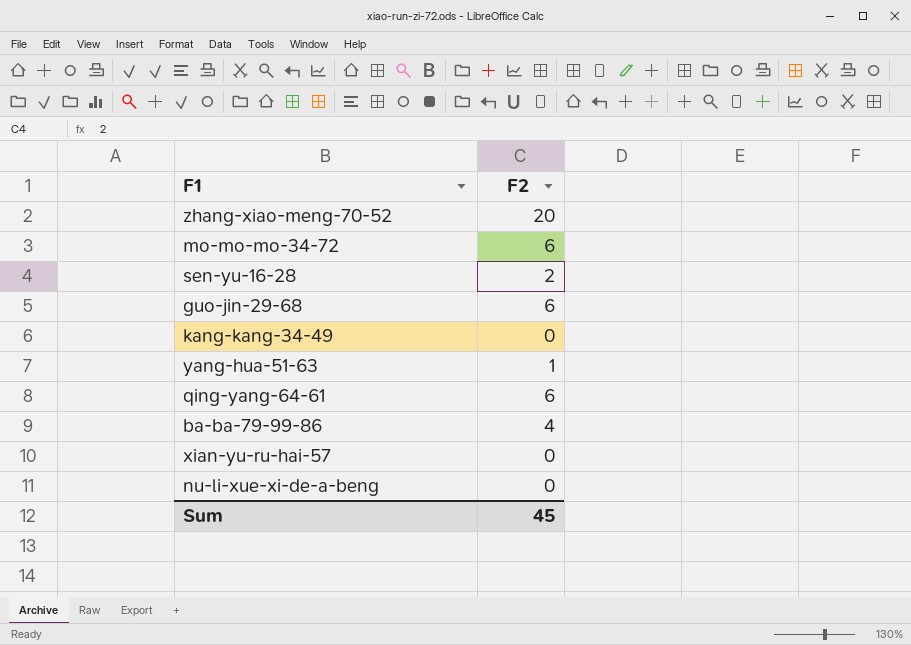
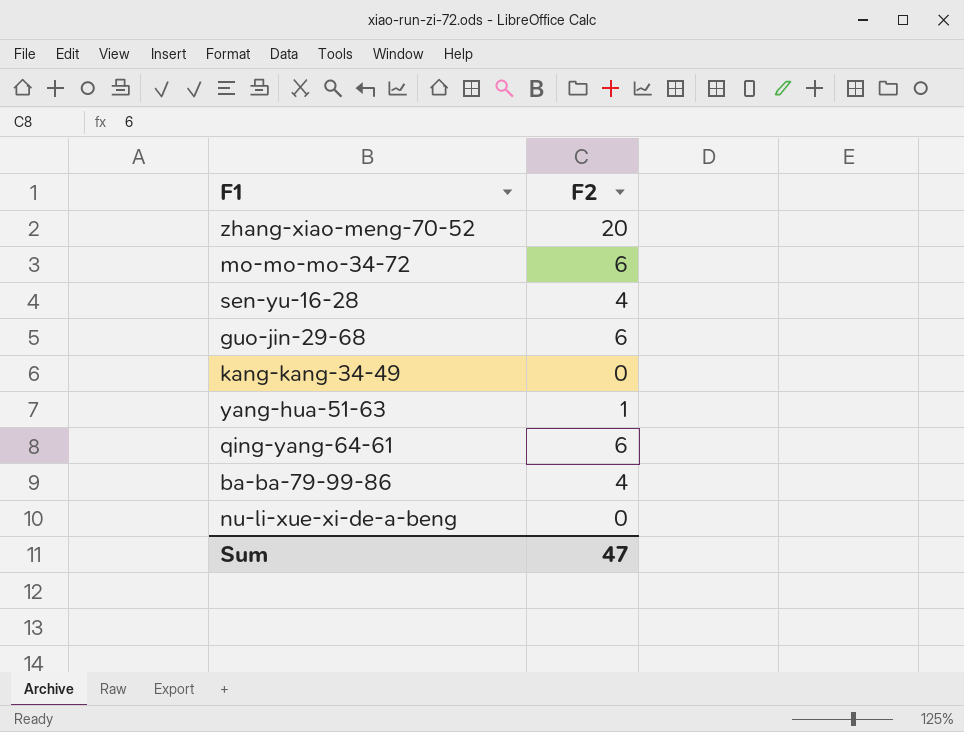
row xian-yu-ru-hai-57: 0 -> none
sen-yu-16-28 | F2: 2 -> 4
Sum | F2: 45 -> 47

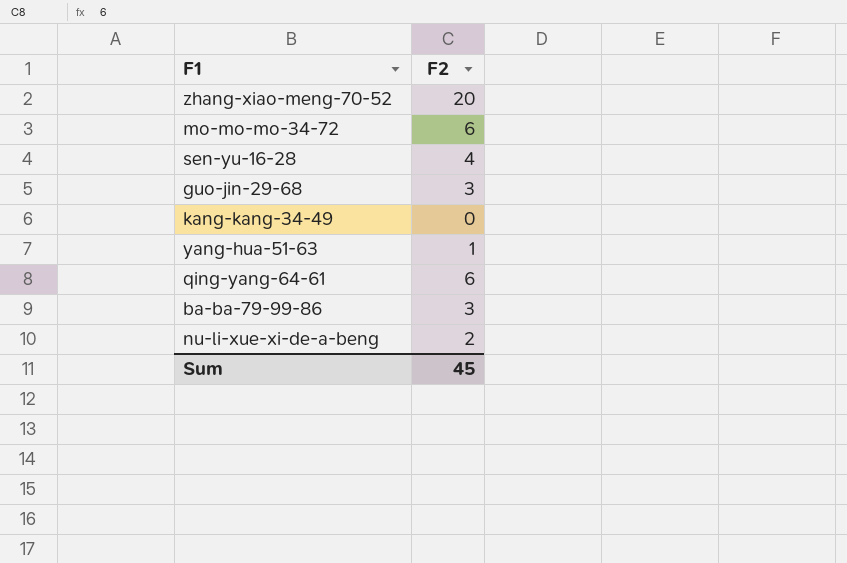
guo-jin-29-68 | F2: 6 -> 3
ba-ba-79-99-86 | F2: 4 -> 3
nu-li-xue-xi-de-a-beng | F2: 0 -> 2
Sum | F2: 47 -> 45

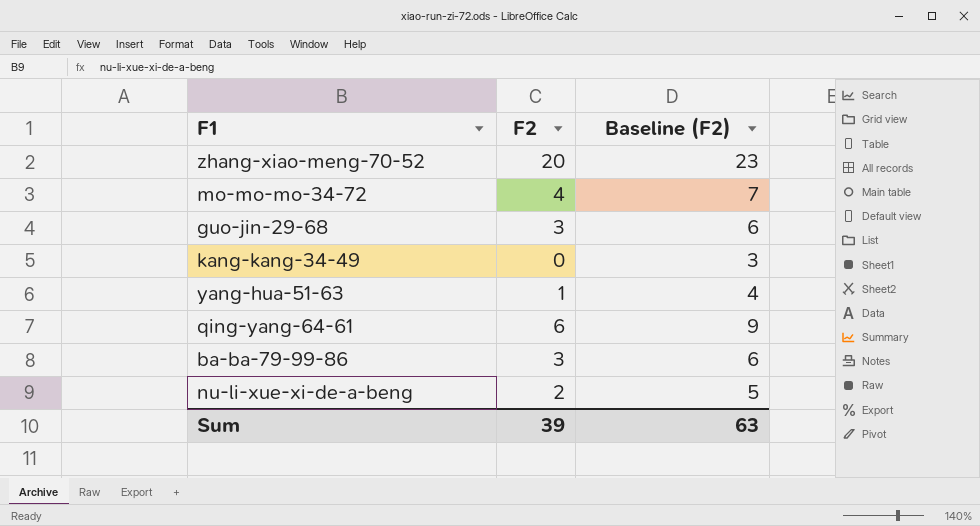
column Baseline (F2) | formula: none -> [F2] + 3
row sen-yu-16-28: 4 -> none
mo-mo-mo-34-72 | F2: 6 -> 4
Sum | F2: 45 -> 39

